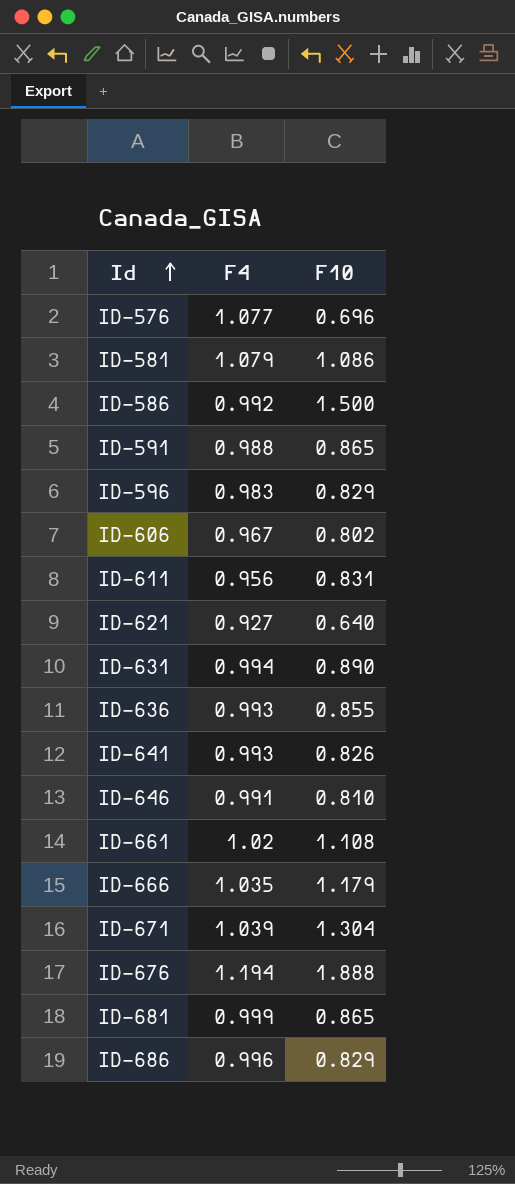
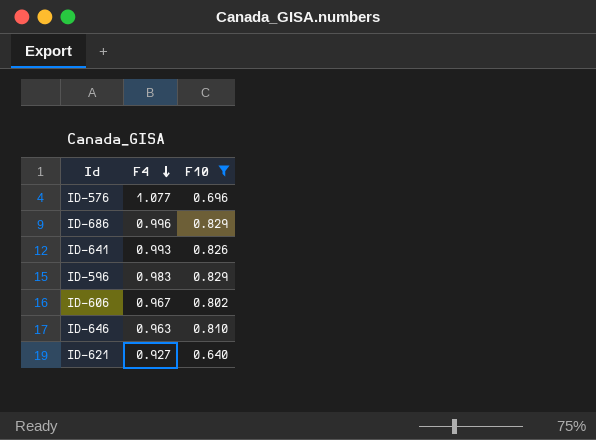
filter: none -> F10 <= 0.829
row order: Id ascending -> F4 descending
ID-646 | F4: 0.991 -> 0.963

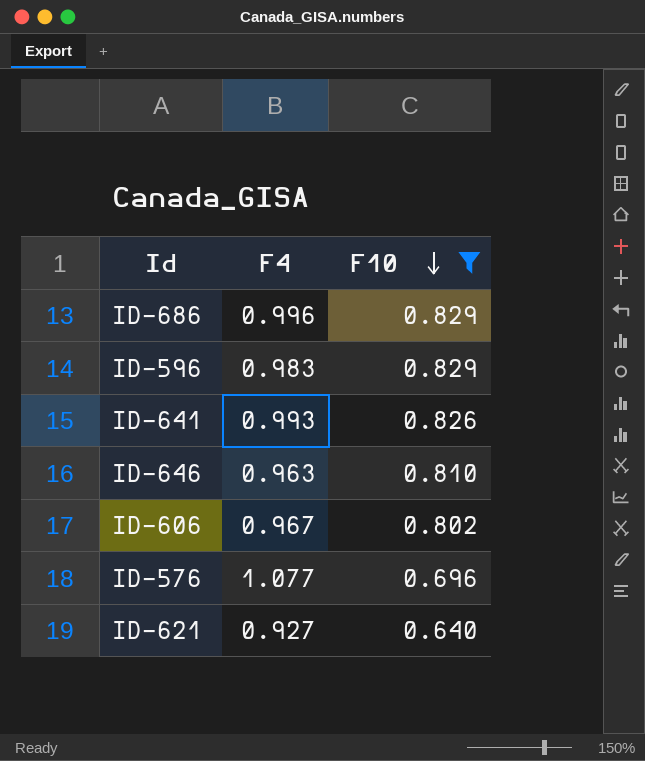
row order: F4 descending -> F10 descending

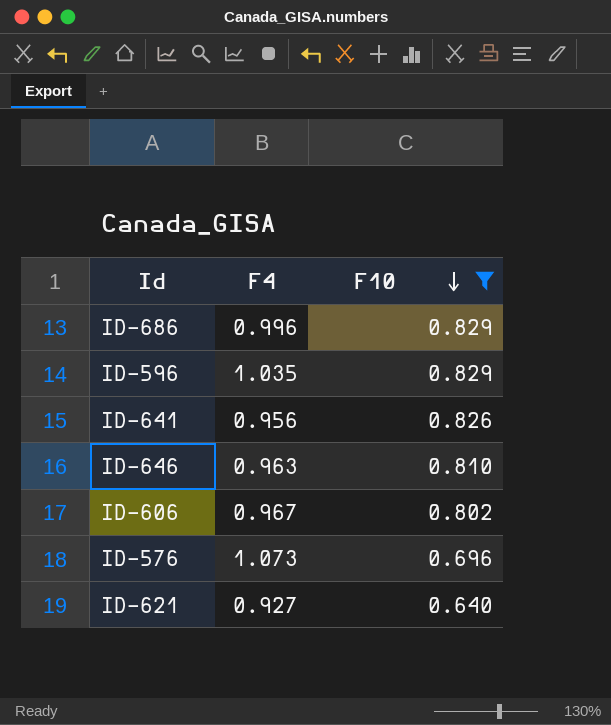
ID-596 | F4: 0.983 -> 1.035
ID-641 | F4: 0.993 -> 0.956
ID-576 | F4: 1.077 -> 1.073

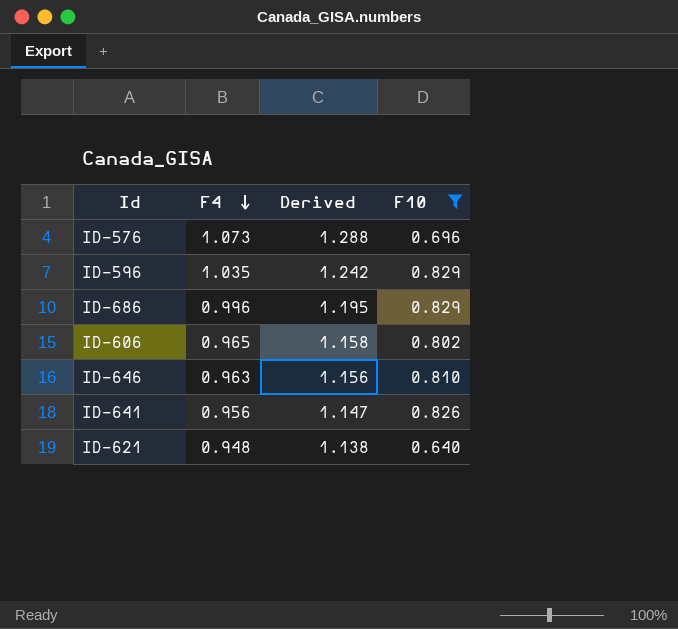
row order: F10 descending -> F4 descending
column Derived | formula: none -> [F4] * 1.2
ID-606 | F4: 0.967 -> 0.965
ID-621 | F4: 0.927 -> 0.948

